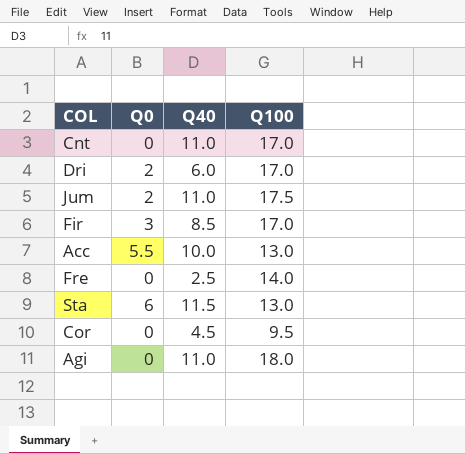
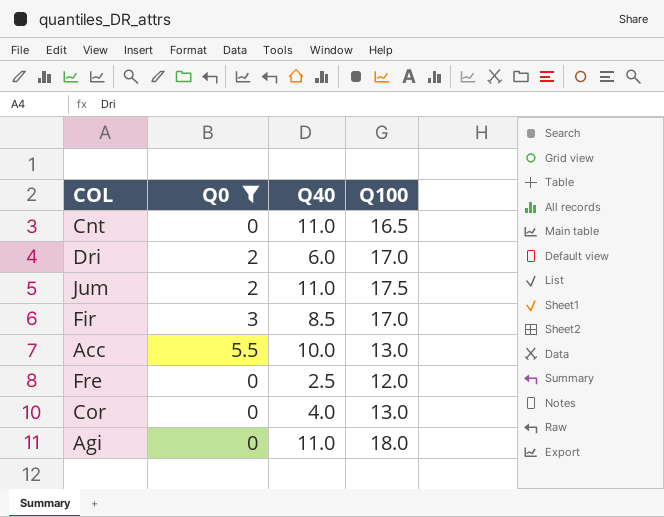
filter: none -> Q0 != 6
Cnt | Q100: 17.0 -> 16.5
Fre | Q100: 14.0 -> 12.0
Cor | Q40: 4.5 -> 4.0
Cor | Q100: 9.5 -> 13.0

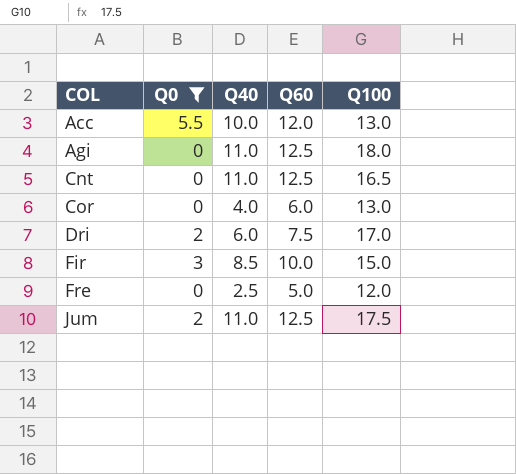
row order: none -> COL ascending
column Q60 | position: none -> 4
Fir | Q100: 17.0 -> 15.0

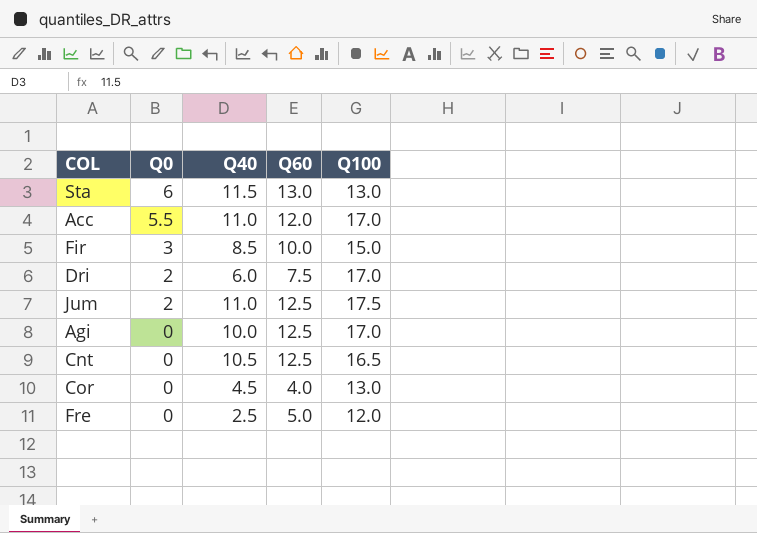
filter: Q0 != 6 -> none
row order: COL ascending -> Q0 descending
Acc | Q40: 10.0 -> 11.0
Acc | Q100: 13.0 -> 17.0
Agi | Q40: 11.0 -> 10.0
Agi | Q100: 18.0 -> 17.0
Cnt | Q40: 11.0 -> 10.5
Cor | Q40: 4.0 -> 4.5
Cor | Q60: 6.0 -> 4.0

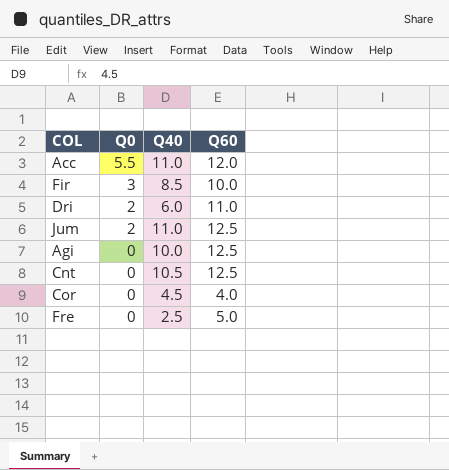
column Q100 | position: 5 -> none
row Sta: 6 | 11.5 | 13.0 | 13.0 -> none
Dri | Q60: 7.5 -> 11.0

